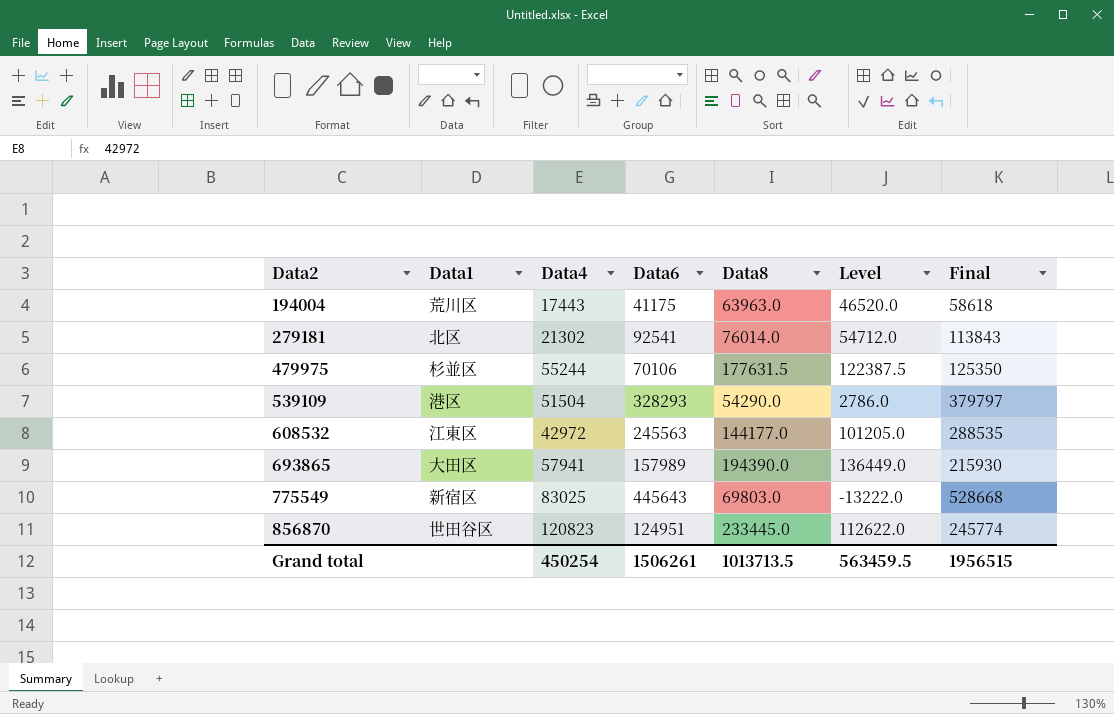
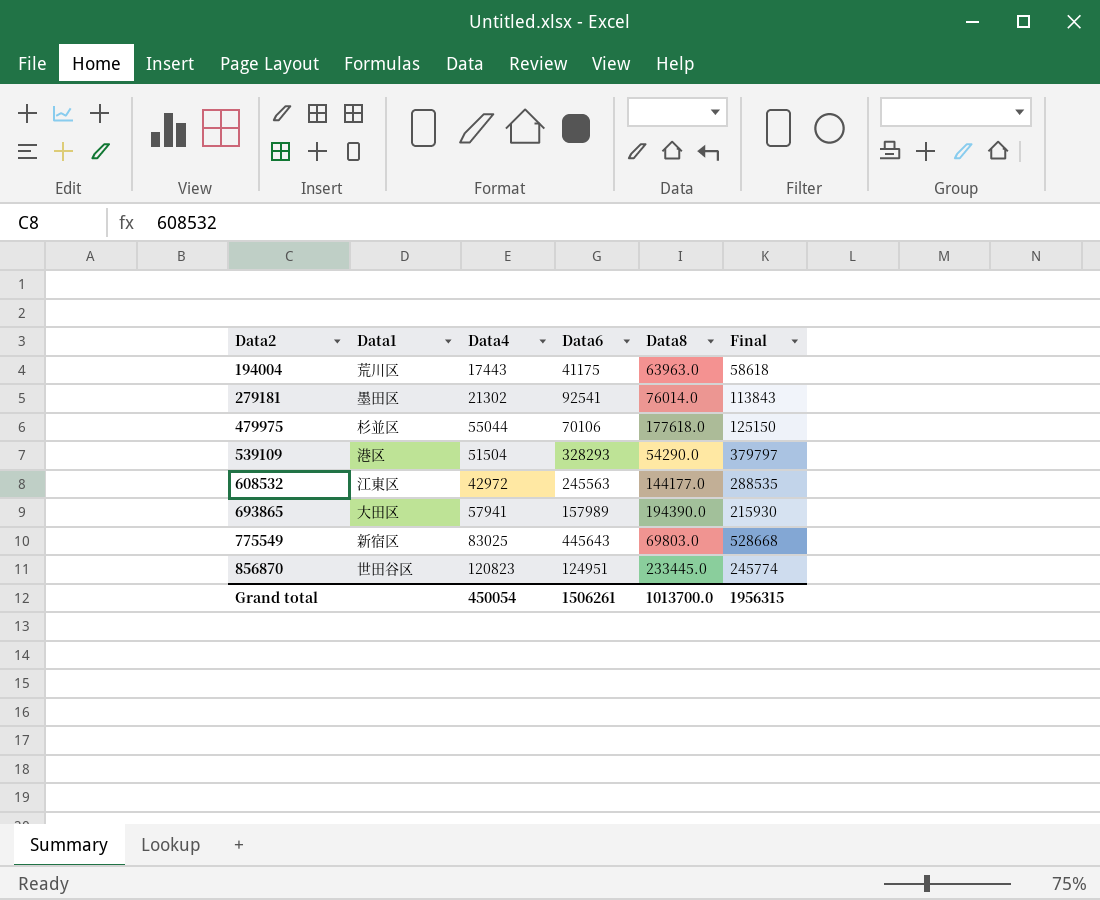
column Level | formula: [Data8] - [Data4] -> none
279181 | Data1: 北区 -> 墨田区
479975 | Data4: 55244 -> 55044
479975 | Data8: 177631.5 -> 177618.0
479975 | Final: 125350 -> 125150
Grand total | Data4: 450254 -> 450054
Grand total | Data8: 1013713.5 -> 1013700.0
Grand total | Final: 1956515 -> 1956315

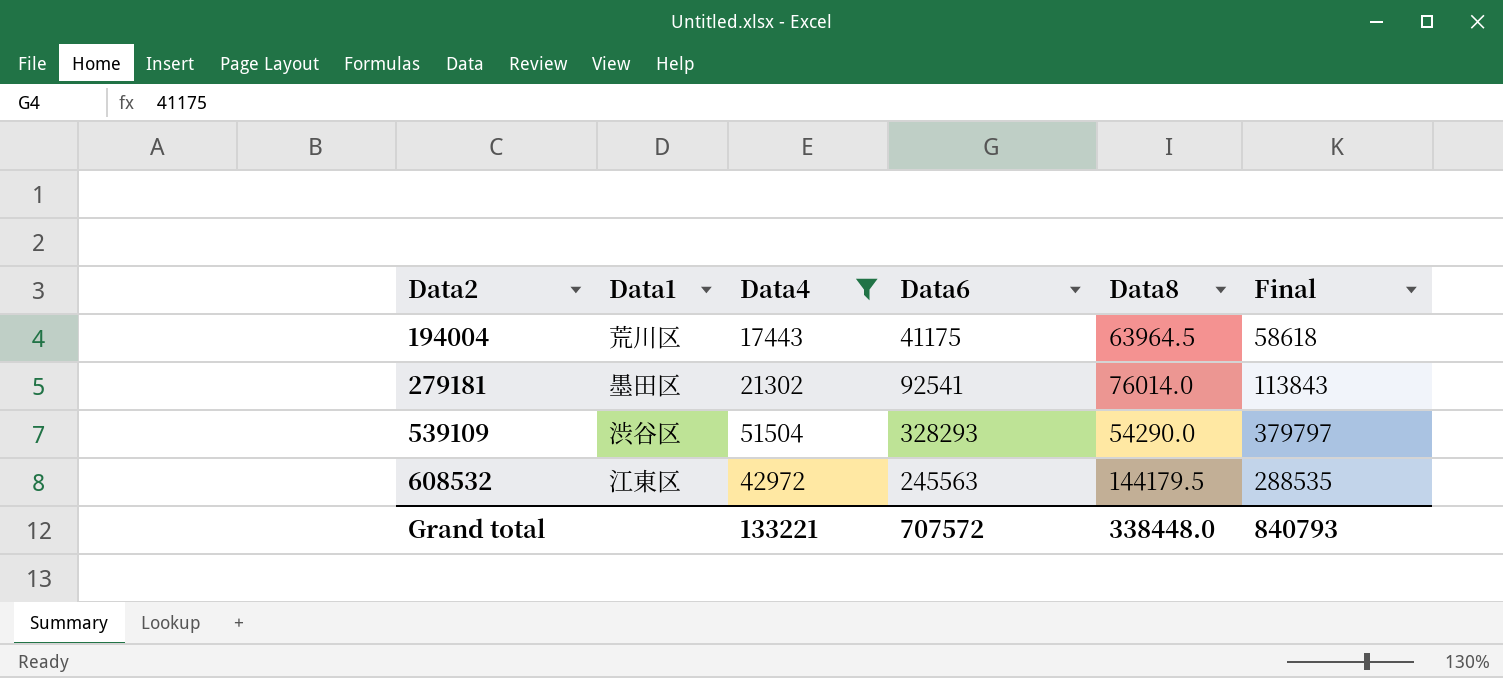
filter: none -> Data4 <= 51504
194004 | Data8: 63963.0 -> 63964.5
539109 | Data1: 港区 -> 渋谷区
608532 | Data8: 144177.0 -> 144179.5
Grand total | Data4: 450054 -> 133221
Grand total | Data6: 1506261 -> 707572
Grand total | Data8: 1013700.0 -> 338448.0
Grand total | Final: 1956315 -> 840793

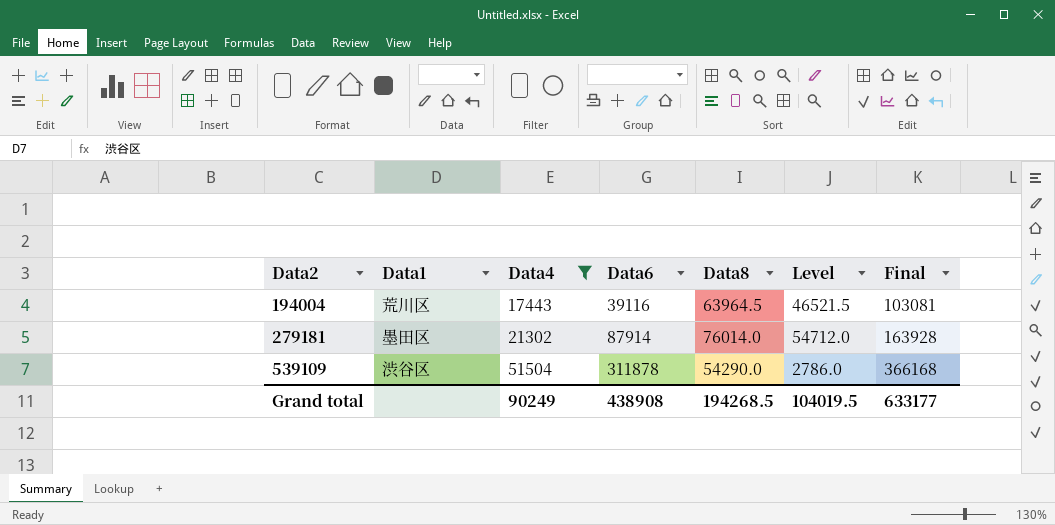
column Level | formula: none -> [Data8] - [Data4]
column Final | formula: [Data4] + [Data6] -> [Data6] + [Data8]
row 608532: 江東区 | 42972 | 245563 | 144179.5 | 288535 -> none
194004 | Data6: 41175 -> 39116
279181 | Data6: 92541 -> 87914
539109 | Data6: 328293 -> 311878
Grand total | Data4: 133221 -> 90249
Grand total | Data6: 707572 -> 438908
Grand total | Data8: 338448.0 -> 194268.5
Grand total | Final: 840793 -> 633177

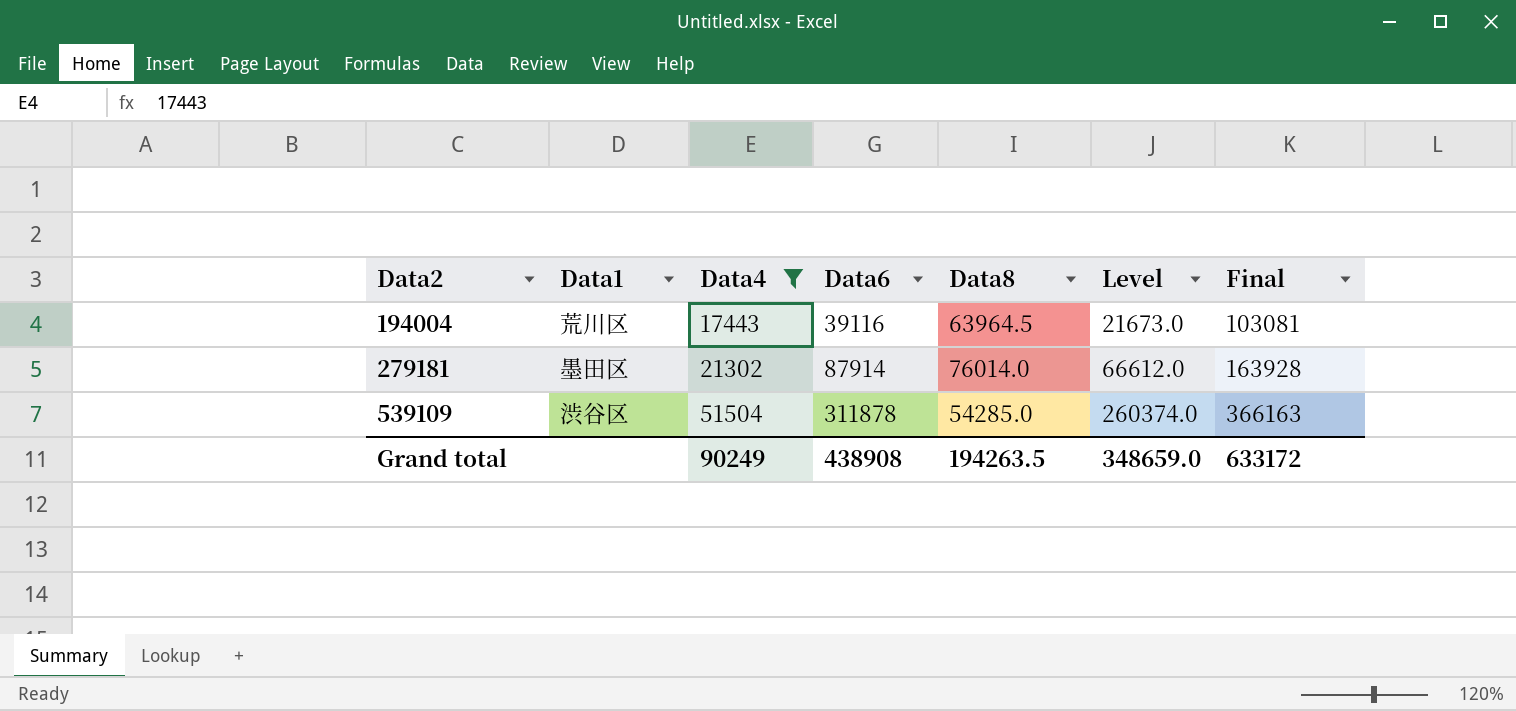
column Level | formula: [Data8] - [Data4] -> [Data6] - [Data4]
539109 | Data8: 54290.0 -> 54285.0
539109 | Final: 366168 -> 366163
Grand total | Data8: 194268.5 -> 194263.5
Grand total | Level: 104019.5 -> 348659.0
Grand total | Final: 633177 -> 633172

